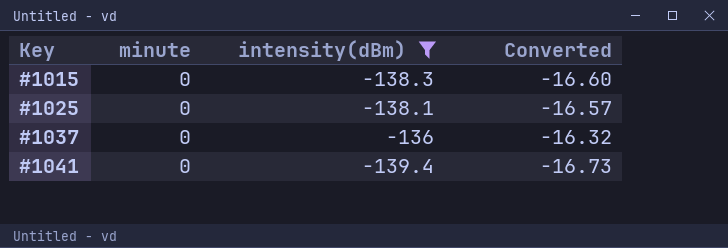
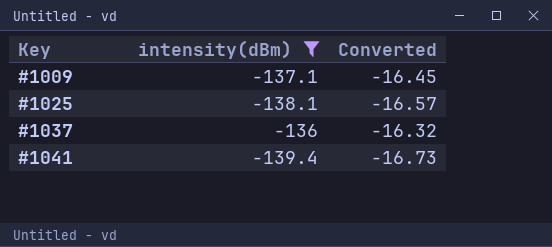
column minute | position: 2 -> none
row #1015: 0 | -138.3 | -16.60 -> none
row #1009: none -> -137.1 | -16.45

